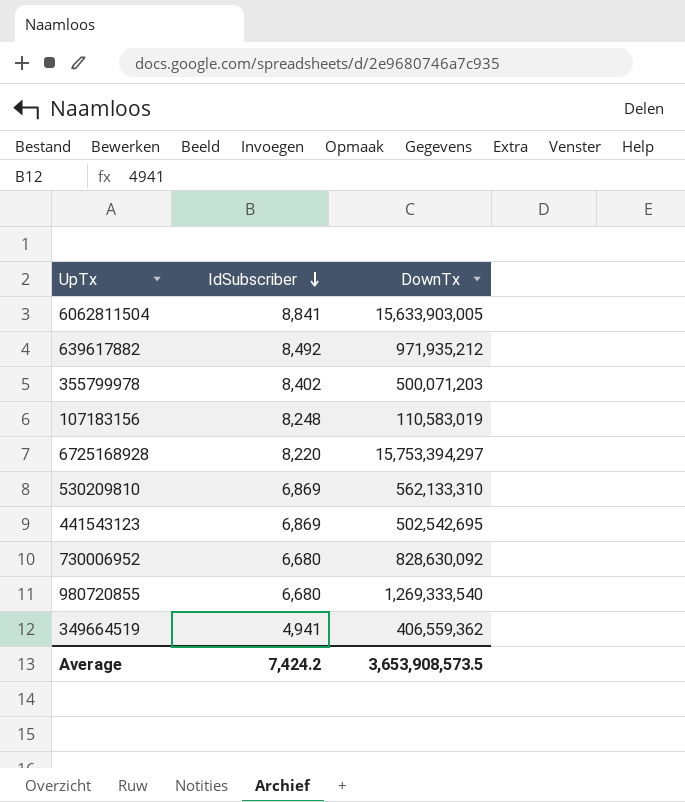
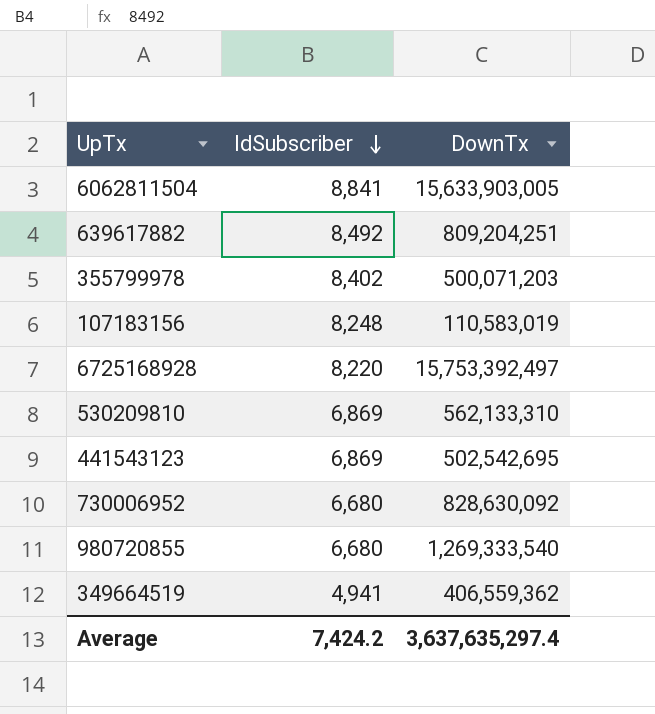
639617882 | DownTx: 971,935,212 -> 809,204,251
6725168928 | DownTx: 15,753,394,297 -> 15,753,392,497
Average | DownTx: 3,653,908,573.5 -> 3,637,635,297.4

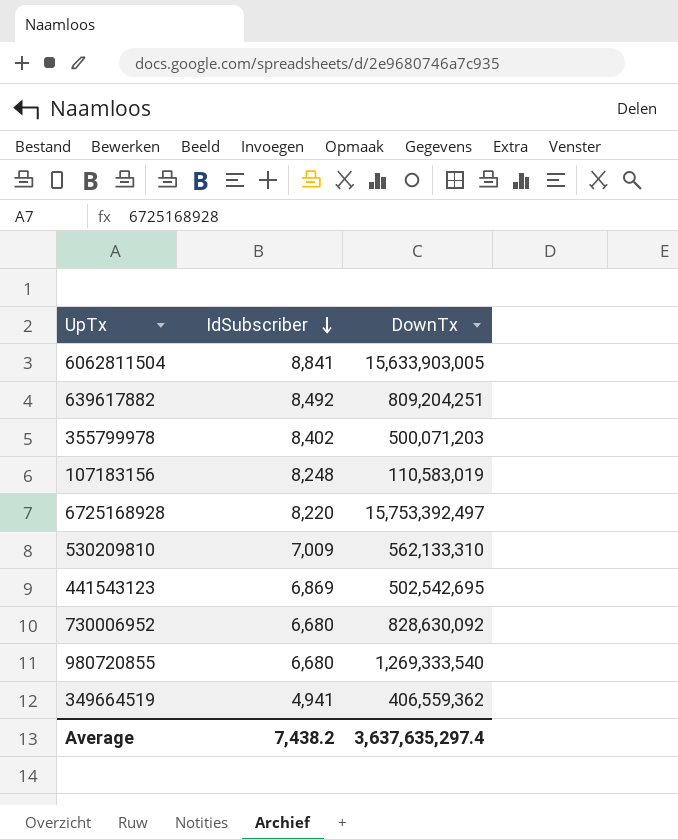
530209810 | IdSubscriber: 6,869 -> 7,009
Average | IdSubscriber: 7,424.2 -> 7,438.2

